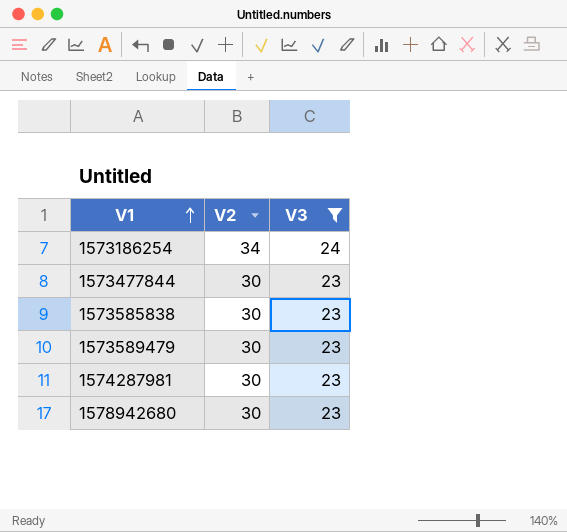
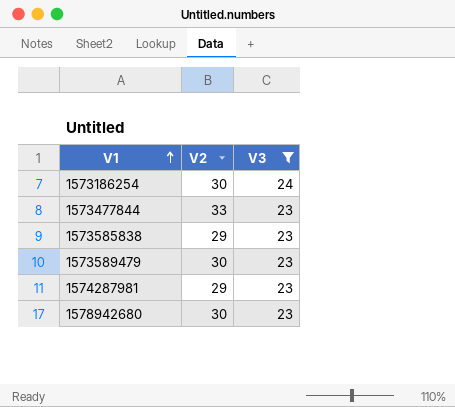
1573186254 | V2: 34 -> 30
1573477844 | V2: 30 -> 33
1573585838 | V2: 30 -> 29
1574287981 | V2: 30 -> 29

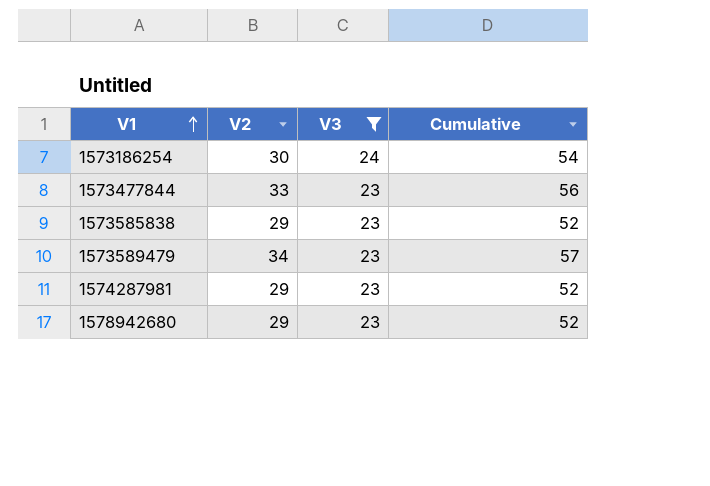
column Cumulative | formula: none -> [V2] + [V3]
1573589479 | V2: 30 -> 34
1578942680 | V2: 30 -> 29

